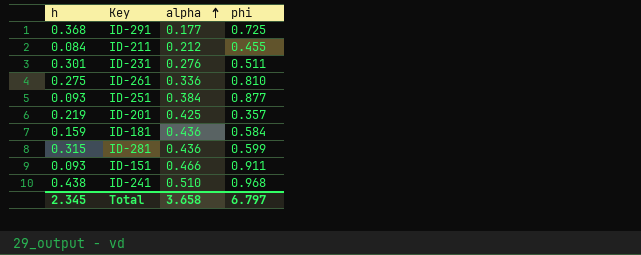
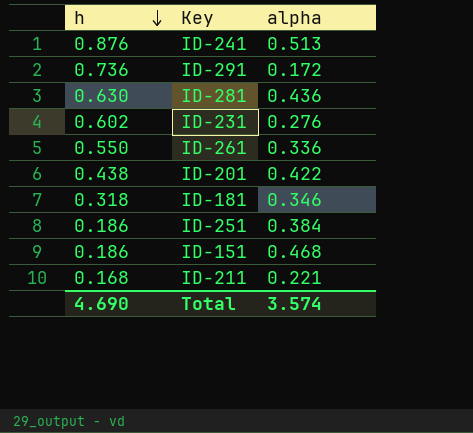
row order: alpha ascending -> h descending
column phi | position: 4 -> none
ID-241 | h: 0.438 -> 0.876
ID-241 | alpha: 0.510 -> 0.513
ID-291 | h: 0.368 -> 0.736
ID-291 | alpha: 0.177 -> 0.172
ID-281 | h: 0.315 -> 0.630
ID-231 | h: 0.301 -> 0.602
ID-261 | h: 0.275 -> 0.550
ID-201 | h: 0.219 -> 0.438
ID-201 | alpha: 0.425 -> 0.422
ID-181 | h: 0.159 -> 0.318
ID-181 | alpha: 0.436 -> 0.346
ID-251 | h: 0.093 -> 0.186
ID-151 | h: 0.093 -> 0.186
ID-151 | alpha: 0.466 -> 0.468
ID-211 | h: 0.084 -> 0.168
ID-211 | alpha: 0.212 -> 0.221
Total | h: 2.345 -> 4.690
Total | alpha: 3.658 -> 3.574

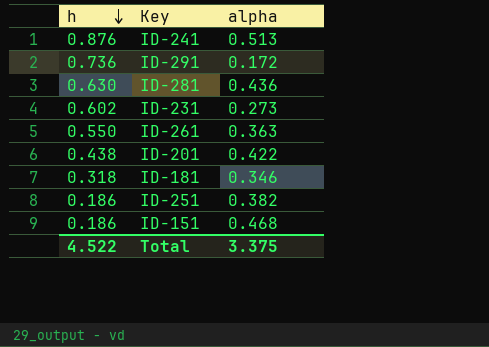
row ID-211: 0.168 | 0.221 -> none
ID-231 | alpha: 0.276 -> 0.273
ID-261 | alpha: 0.336 -> 0.363
ID-251 | alpha: 0.384 -> 0.382
Total | h: 4.690 -> 4.522
Total | alpha: 3.574 -> 3.375

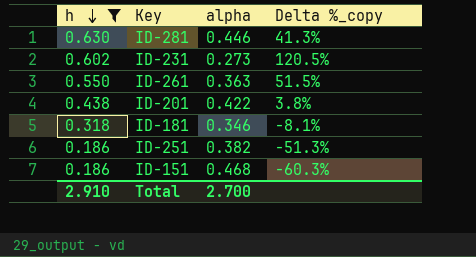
filter: none -> h <= 0.630
column Delta %_copy | formula: none -> ([h] - [alpha]) / [alpha]
ID-281 | alpha: 0.436 -> 0.446
Total | h: 4.522 -> 2.910
Total | alpha: 3.375 -> 2.700

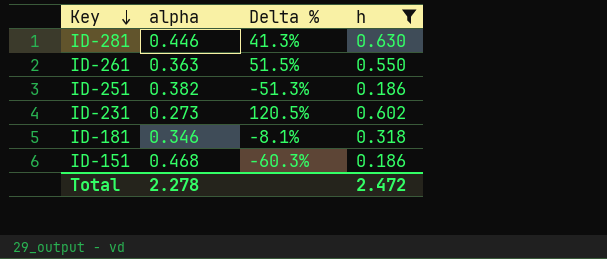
row order: h descending -> Key descending
column name: Delta %_copy -> Delta %
column h | position: 1 -> 4
row ID-201: 0.438 | 0.422 | 3.8% -> none
Total | alpha: 2.700 -> 2.278
Total | h: 2.910 -> 2.472

